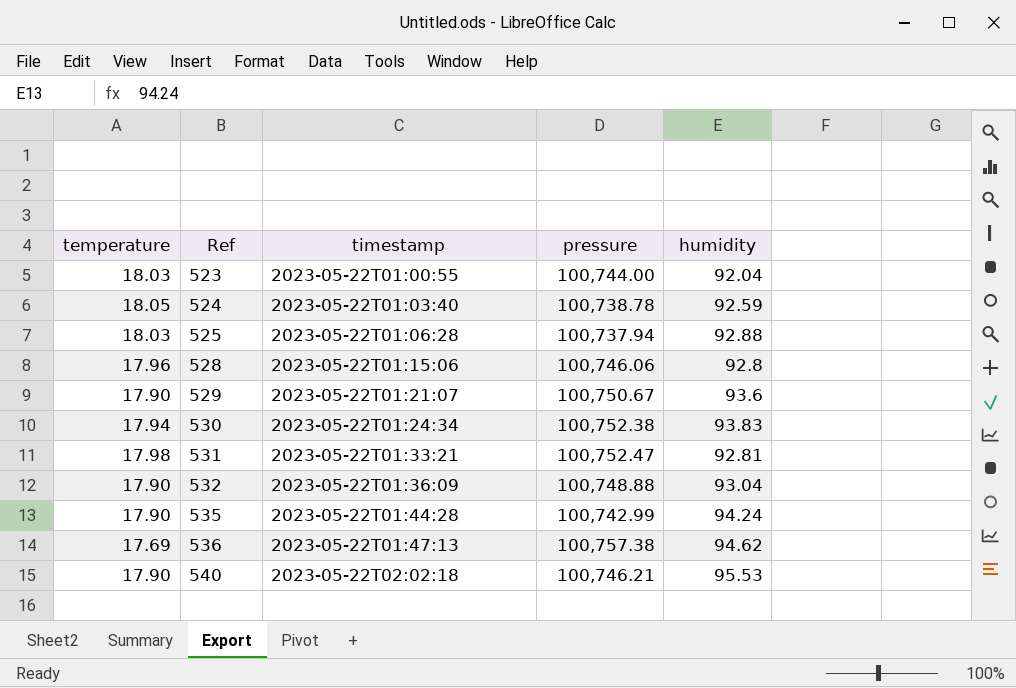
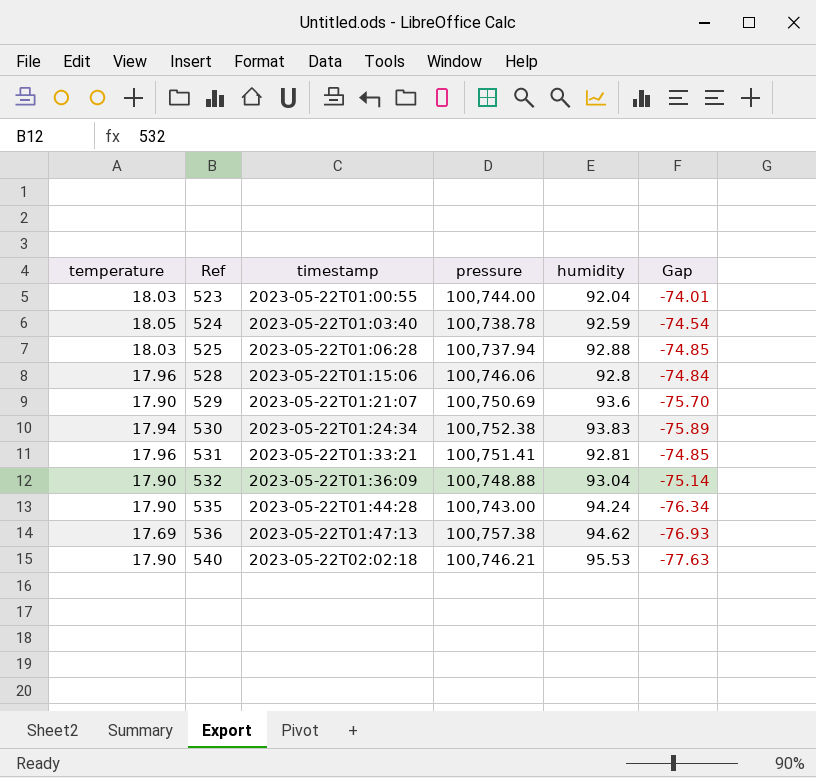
column Gap | formula: none -> [temperature] - [humidity]
529 | pressure: 100,750.67 -> 100,750.69
531 | temperature: 17.98 -> 17.96
531 | pressure: 100,752.47 -> 100,751.41
535 | pressure: 100,742.99 -> 100,743.00

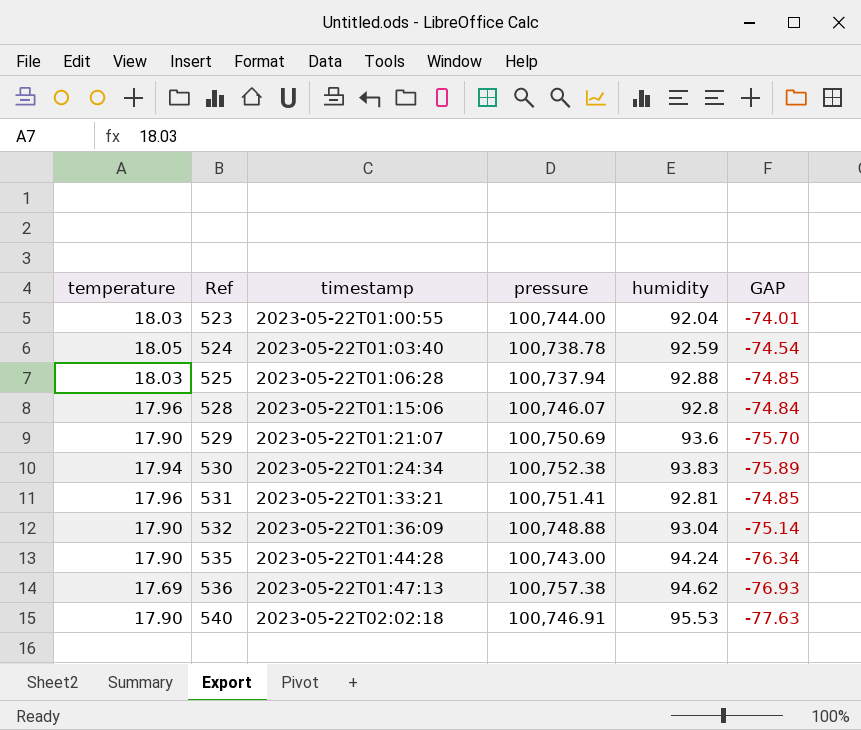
column name: Gap -> GAP
528 | pressure: 100,746.06 -> 100,746.07
540 | pressure: 100,746.21 -> 100,746.91

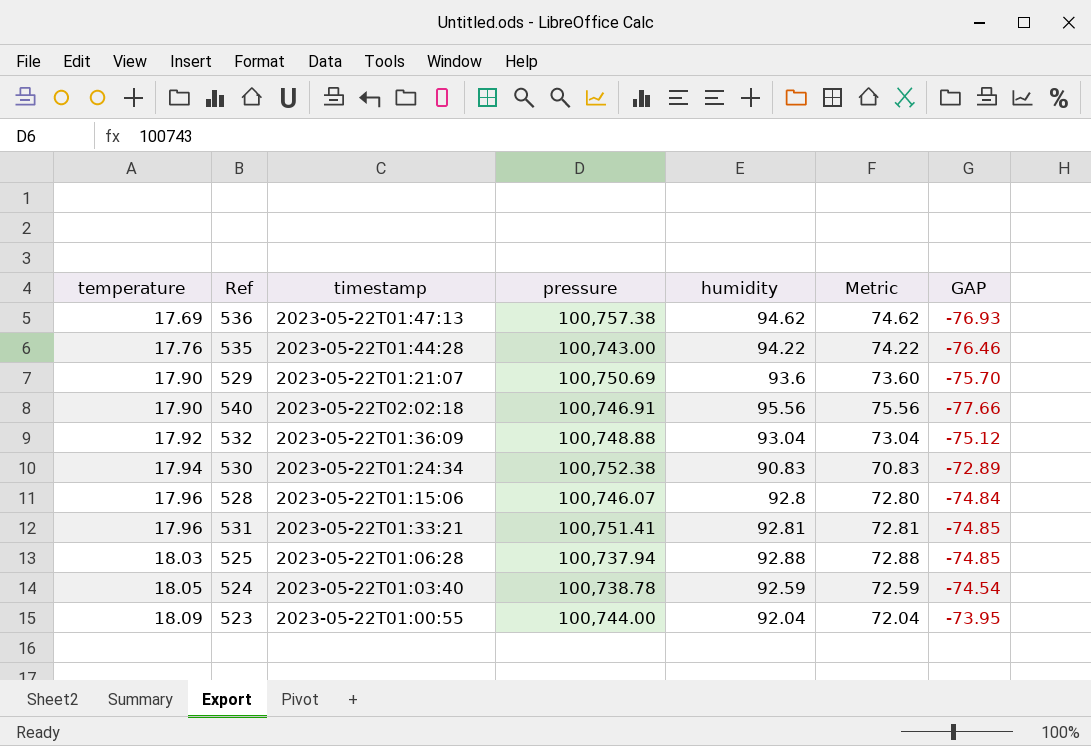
row order: Ref ascending -> temperature ascending
column Metric | formula: none -> [humidity] - 20
535 | temperature: 17.90 -> 17.76
535 | humidity: 94.24 -> 94.22
535 | GAP: -76.34 -> -76.46
540 | humidity: 95.53 -> 95.56
540 | GAP: -77.63 -> -77.66
532 | temperature: 17.90 -> 17.92
532 | GAP: -75.14 -> -75.12
530 | humidity: 93.83 -> 90.83
530 | GAP: -75.89 -> -72.89
523 | temperature: 18.03 -> 18.09
523 | GAP: -74.01 -> -73.95

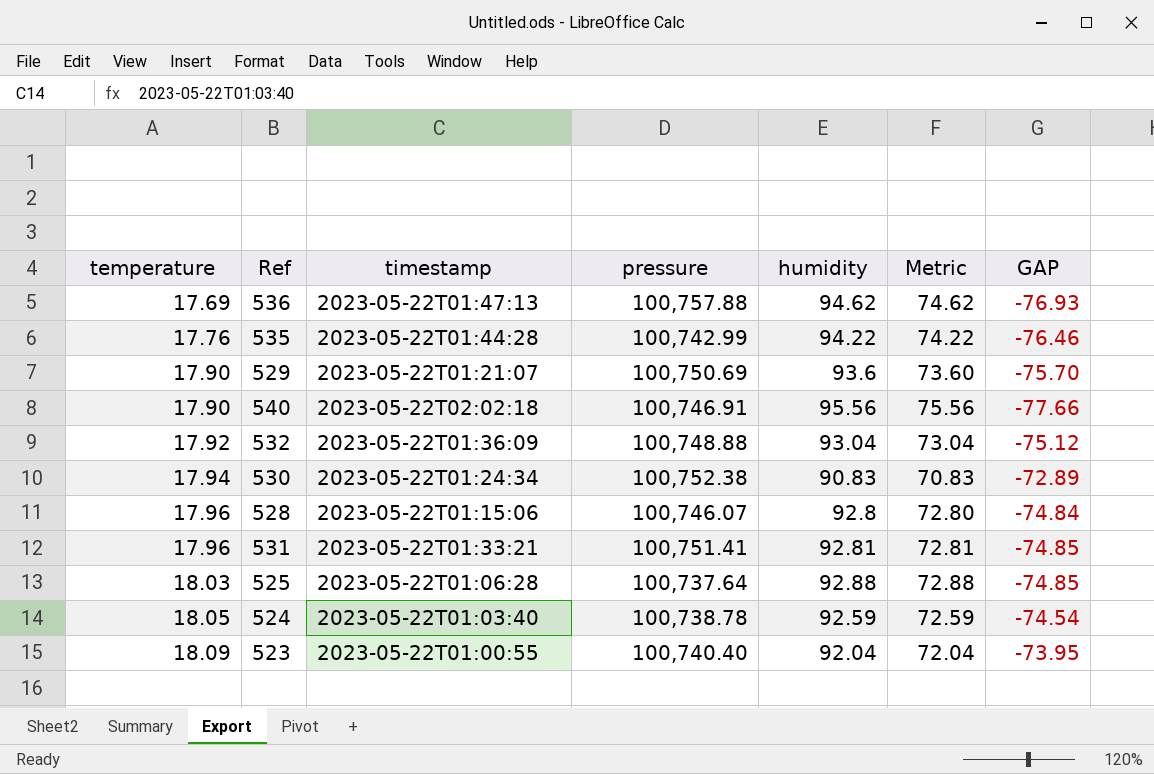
536 | pressure: 100,757.38 -> 100,757.88
535 | pressure: 100,743.00 -> 100,742.99
525 | pressure: 100,737.94 -> 100,737.64
523 | pressure: 100,744.00 -> 100,740.40

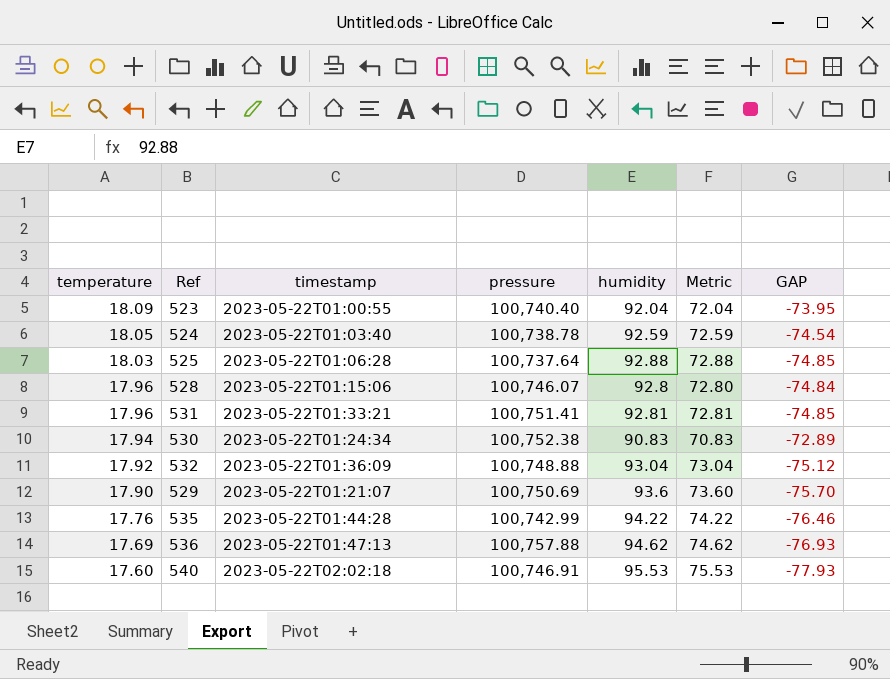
row order: temperature ascending -> temperature descending
540 | temperature: 17.90 -> 17.60
540 | humidity: 95.56 -> 95.53
540 | Metric: 75.56 -> 75.53
540 | GAP: -77.66 -> -77.93

